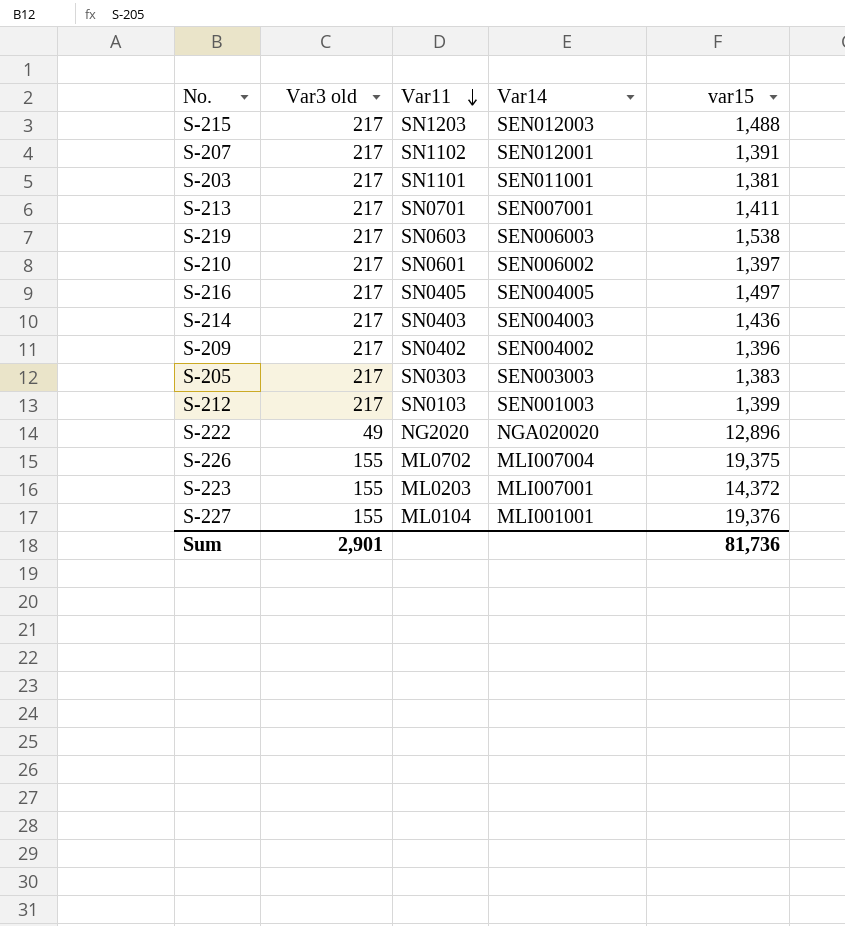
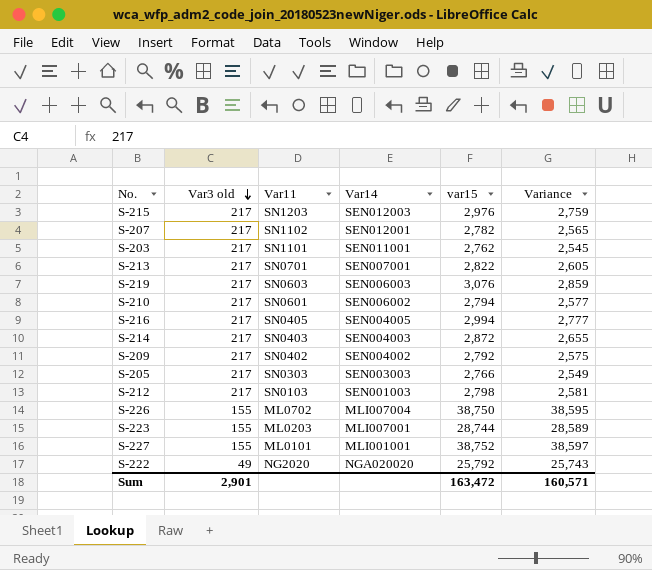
row order: Var11 descending -> Var3 old descending
column Variance | formula: none -> [var15] - [Var3 old]
S-215 | var15: 1,488 -> 2,976
S-207 | var15: 1,391 -> 2,782
S-203 | var15: 1,381 -> 2,762
S-213 | var15: 1,411 -> 2,822
S-219 | var15: 1,538 -> 3,076
S-210 | var15: 1,397 -> 2,794
S-216 | var15: 1,497 -> 2,994
S-214 | var15: 1,436 -> 2,872
S-209 | var15: 1,396 -> 2,792
S-205 | var15: 1,383 -> 2,766
S-212 | var15: 1,399 -> 2,798
S-226 | var15: 19,375 -> 38,750
S-223 | var15: 14,372 -> 28,744
S-227 | Var11: ML0104 -> ML0101
S-227 | var15: 19,376 -> 38,752
S-222 | var15: 12,896 -> 25,792
Sum | var15: 81,736 -> 163,472

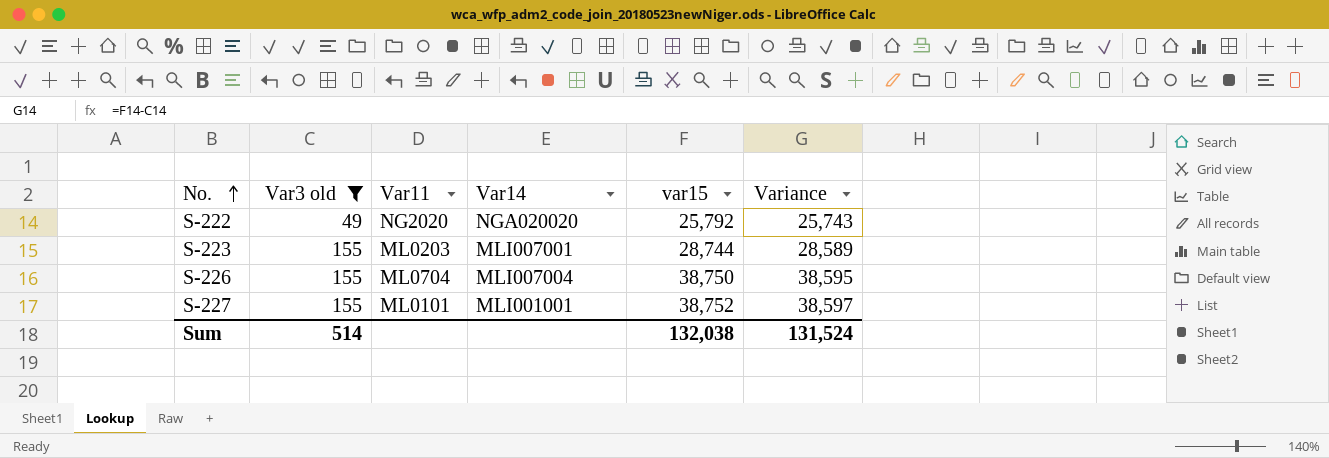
filter: none -> Var3 old != 217
row order: Var3 old descending -> No. ascending
S-226 | Var11: ML0702 -> ML0704
Sum | Var3 old: 2,901 -> 514
Sum | var15: 163,472 -> 132,038
Sum | Variance: 160,571 -> 131,524

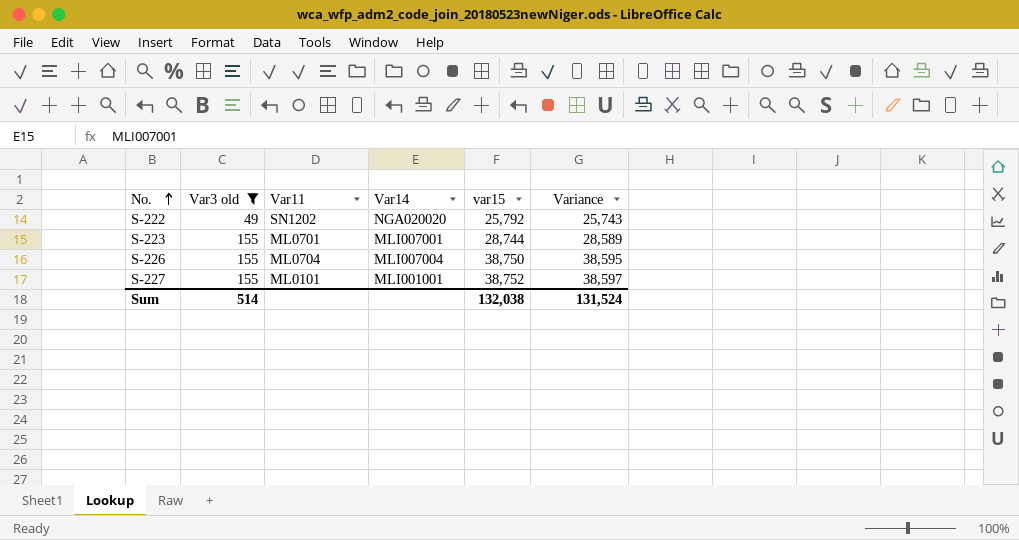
S-222 | Var11: NG2020 -> SN1202
S-223 | Var11: ML0203 -> ML0701

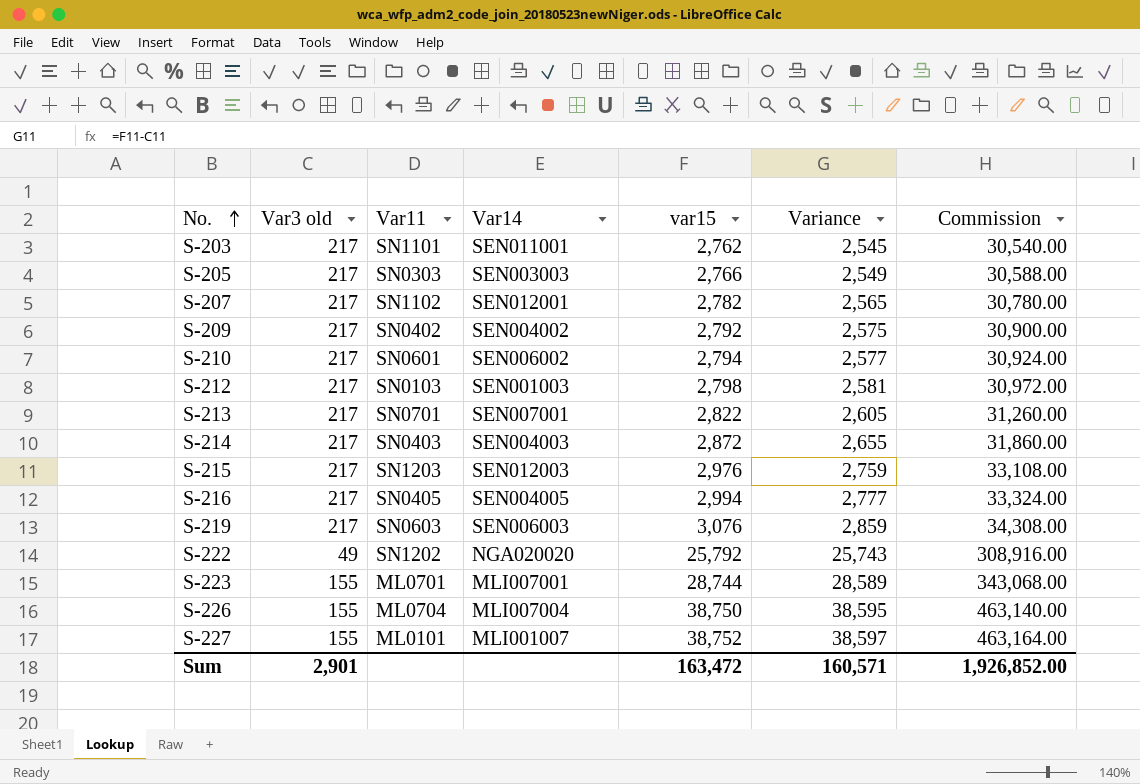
filter: Var3 old != 217 -> none
column Commission | formula: none -> [Variance] * 12
S-227 | Var14: MLI001001 -> MLI001007
Sum | Var3 old: 514 -> 2,901
Sum | var15: 132,038 -> 163,472
Sum | Variance: 131,524 -> 160,571

